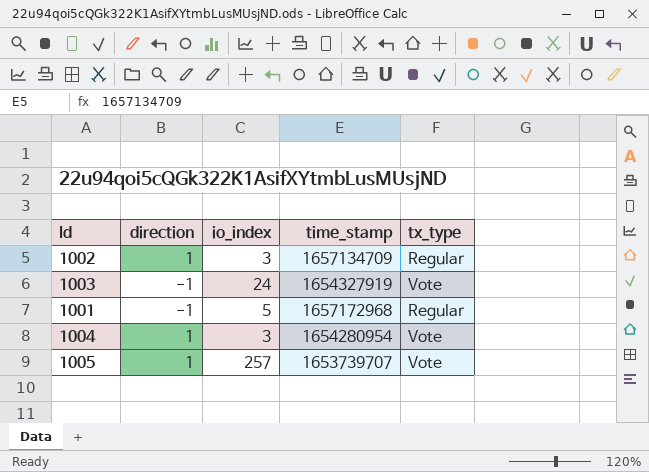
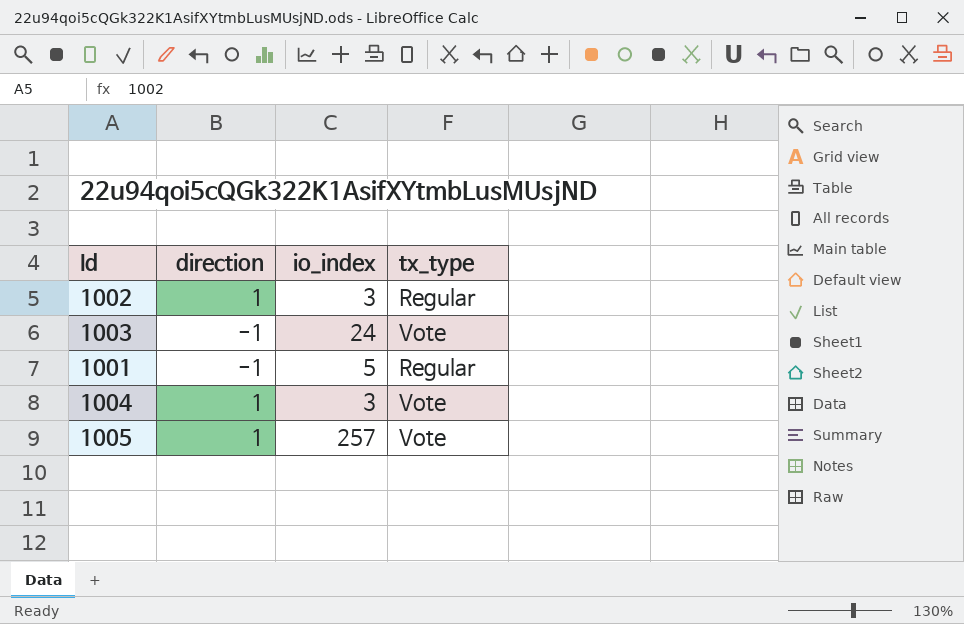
column time_stamp | position: 4 -> none

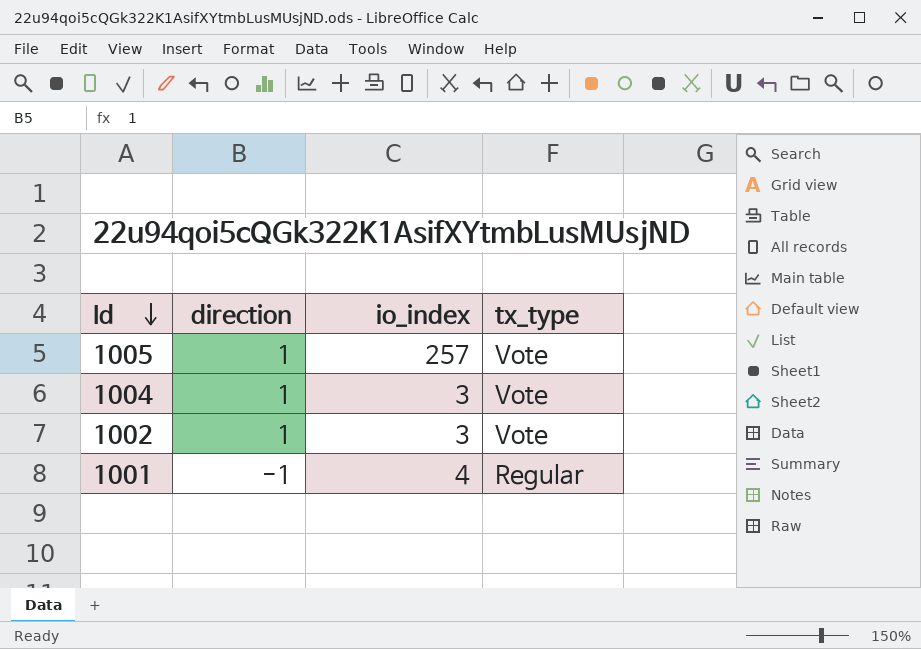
row order: none -> Id descending
row 1003: -1 | 24 | Vote -> none
1002 | tx_type: Regular -> Vote
1001 | io_index: 5 -> 4

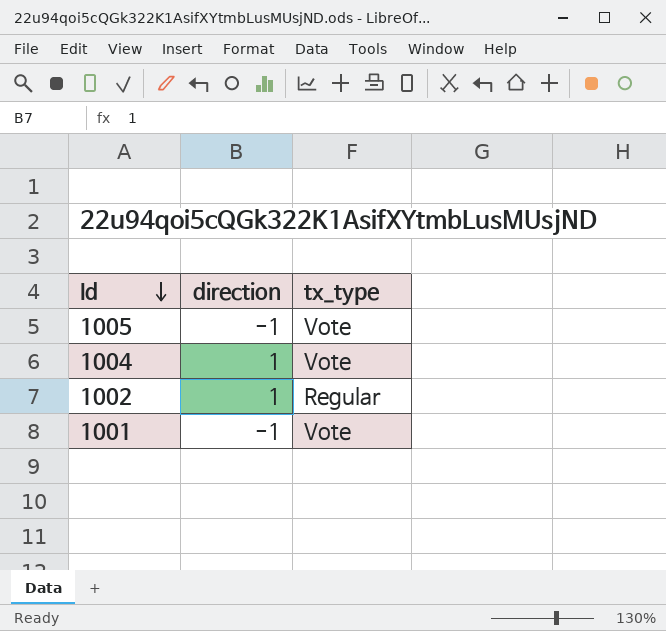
column io_index | position: 3 -> none
1005 | direction: 1 -> -1
1002 | tx_type: Vote -> Regular
1001 | tx_type: Regular -> Vote

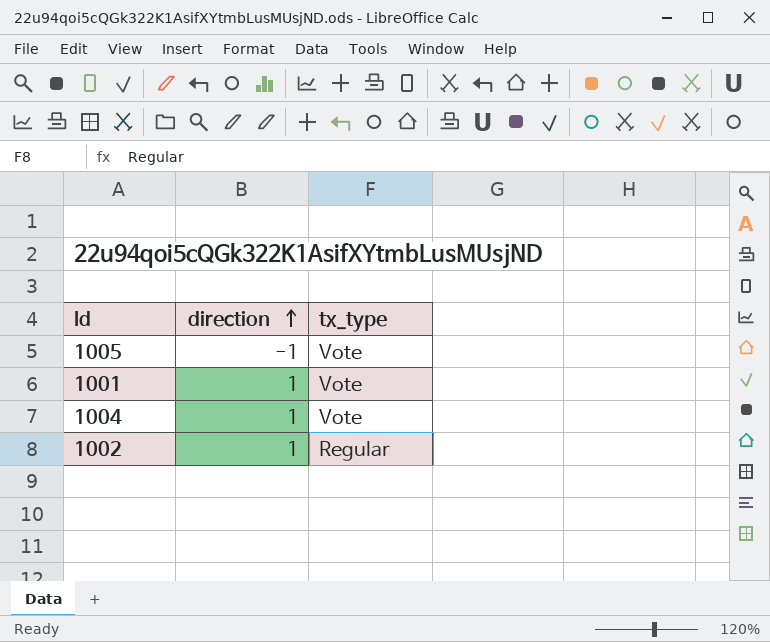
row order: Id descending -> direction ascending
1001 | direction: -1 -> 1

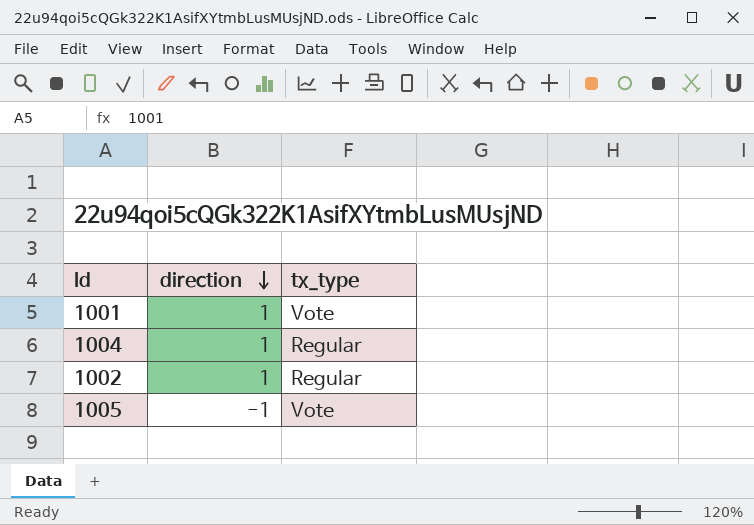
row order: direction ascending -> direction descending
1004 | tx_type: Vote -> Regular

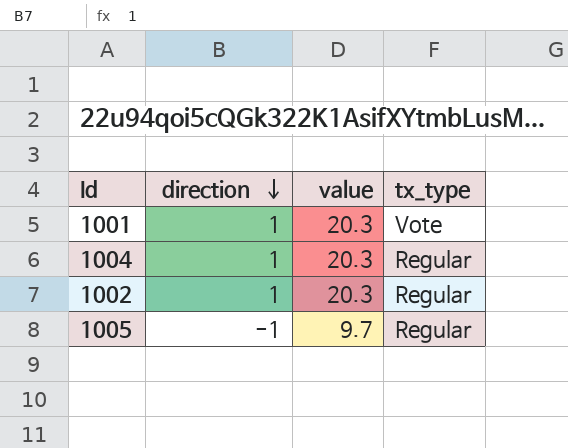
column value | position: none -> 3
1005 | tx_type: Vote -> Regular

